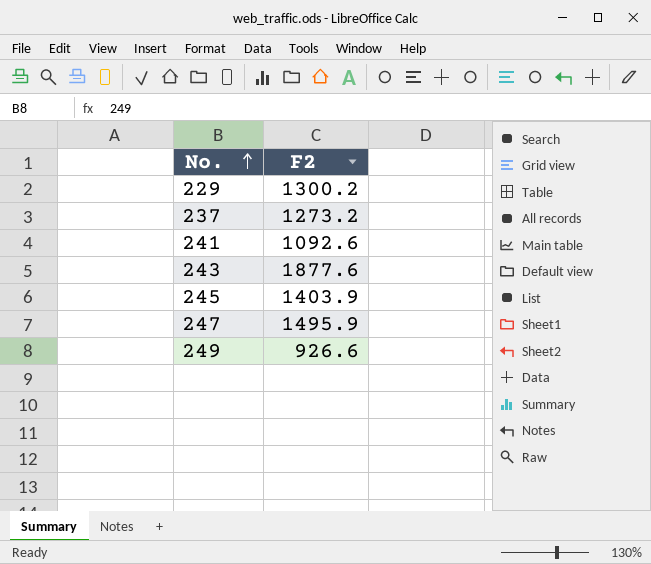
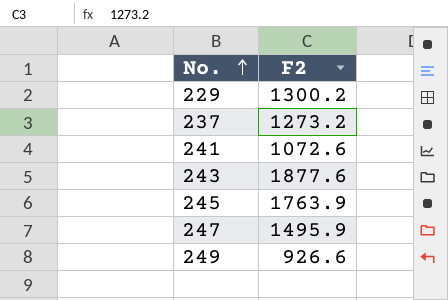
241 | F2: 1092.6 -> 1072.6
245 | F2: 1403.9 -> 1763.9

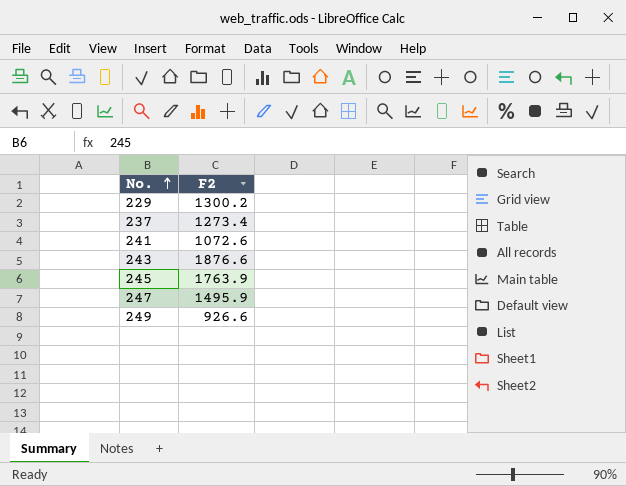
237 | F2: 1273.2 -> 1273.4
243 | F2: 1877.6 -> 1876.6

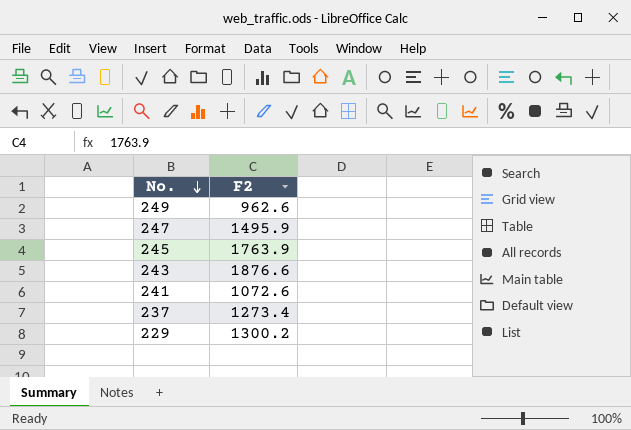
row order: No. ascending -> No. descending
249 | F2: 926.6 -> 962.6

